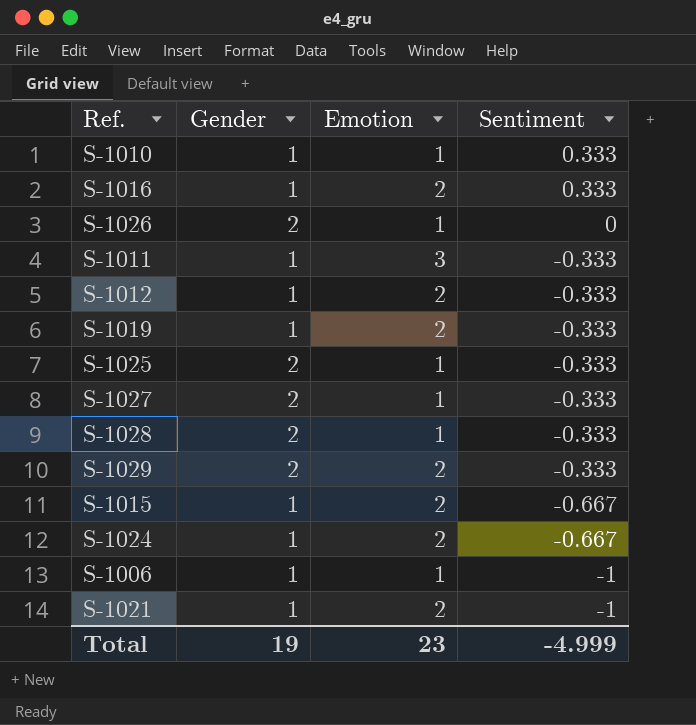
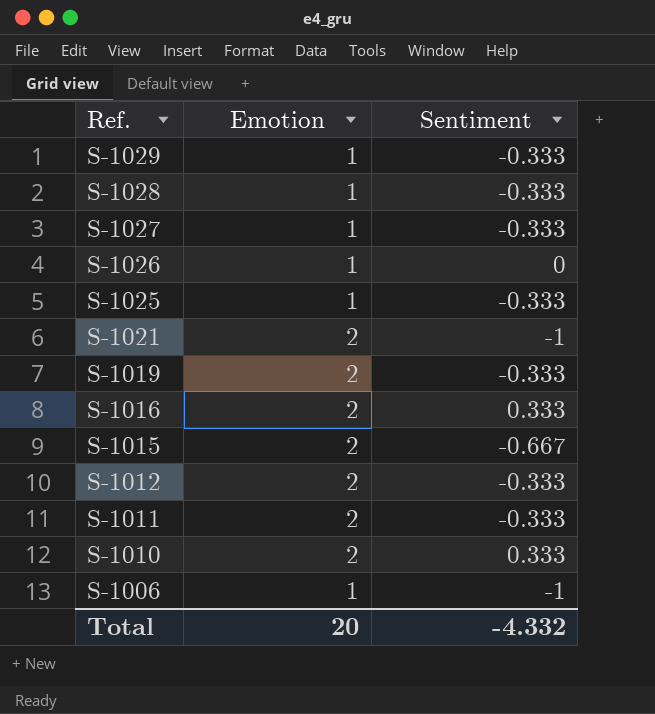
row order: Sentiment descending -> Ref. descending
column Gender | position: 2 -> none
row S-1024: 1 | 2 | -0.667 -> none
S-1029 | Emotion: 2 -> 1
S-1011 | Emotion: 3 -> 2
S-1010 | Emotion: 1 -> 2
Total | Emotion: 23 -> 20
Total | Sentiment: -4.999 -> -4.332

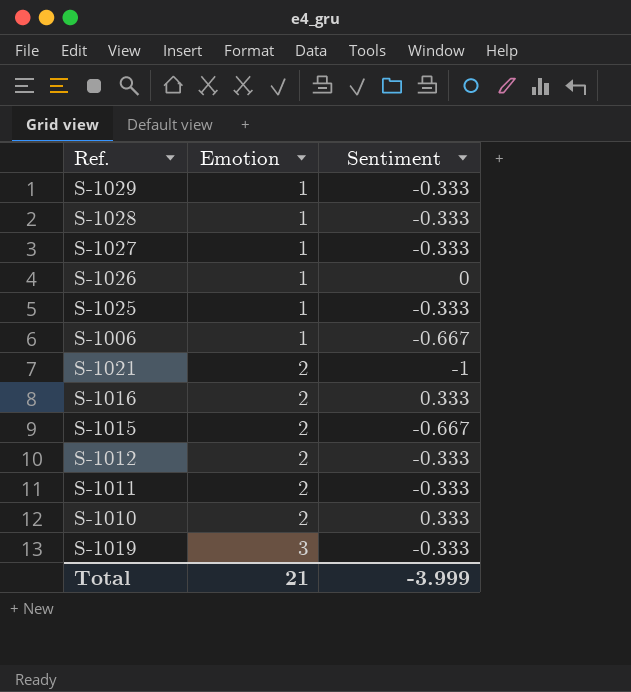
row order: Ref. descending -> Emotion ascending
S-1006 | Sentiment: -1 -> -0.667
S-1019 | Emotion: 2 -> 3
Total | Emotion: 20 -> 21
Total | Sentiment: -4.332 -> -3.999

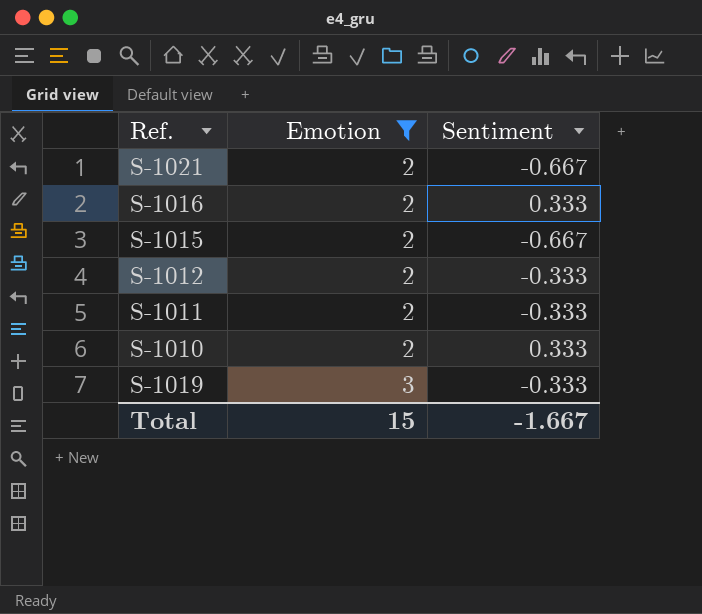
filter: none -> Emotion != 1
S-1021 | Sentiment: -1 -> -0.667
Total | Emotion: 21 -> 15
Total | Sentiment: -3.999 -> -1.667

